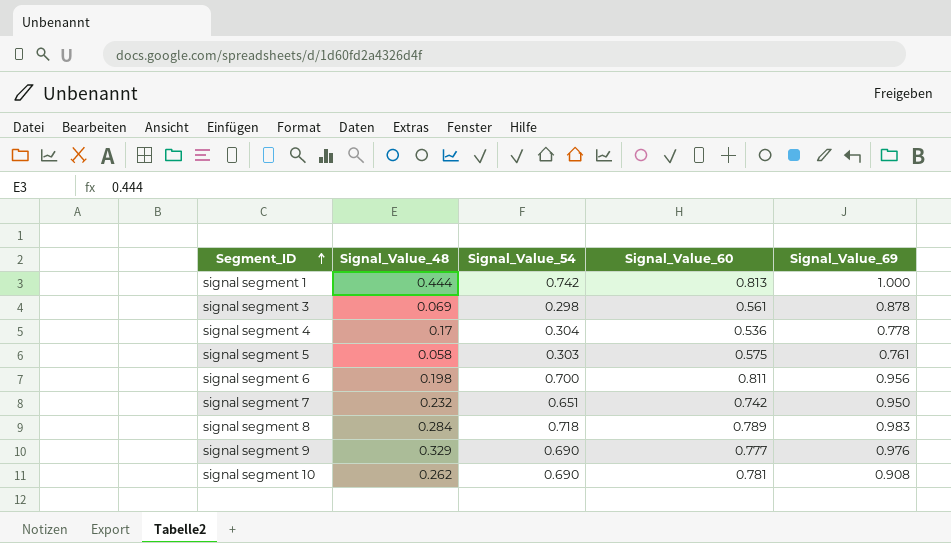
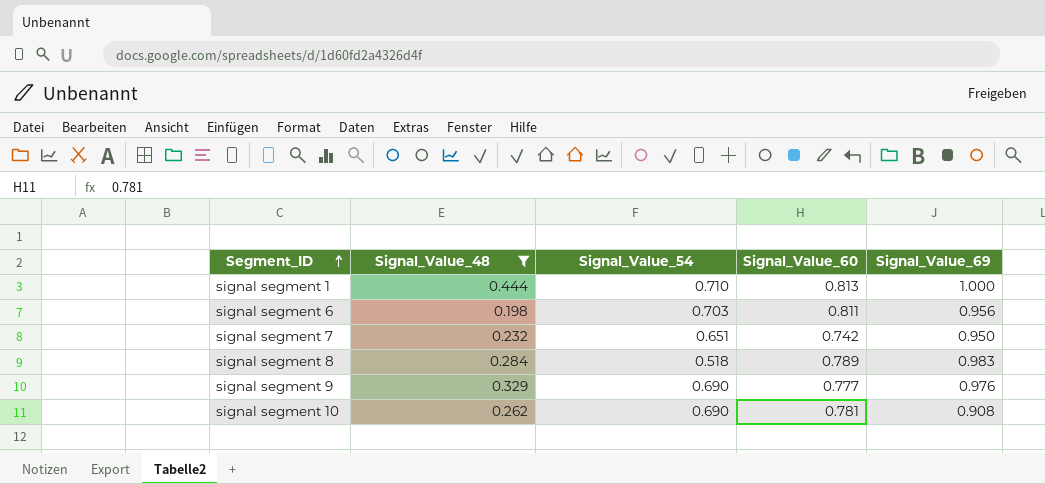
filter: none -> Signal_Value_48 >= 0.198
signal segment 1 | Signal_Value_54: 0.742 -> 0.710
signal segment 6 | Signal_Value_54: 0.700 -> 0.703
signal segment 8 | Signal_Value_54: 0.718 -> 0.518

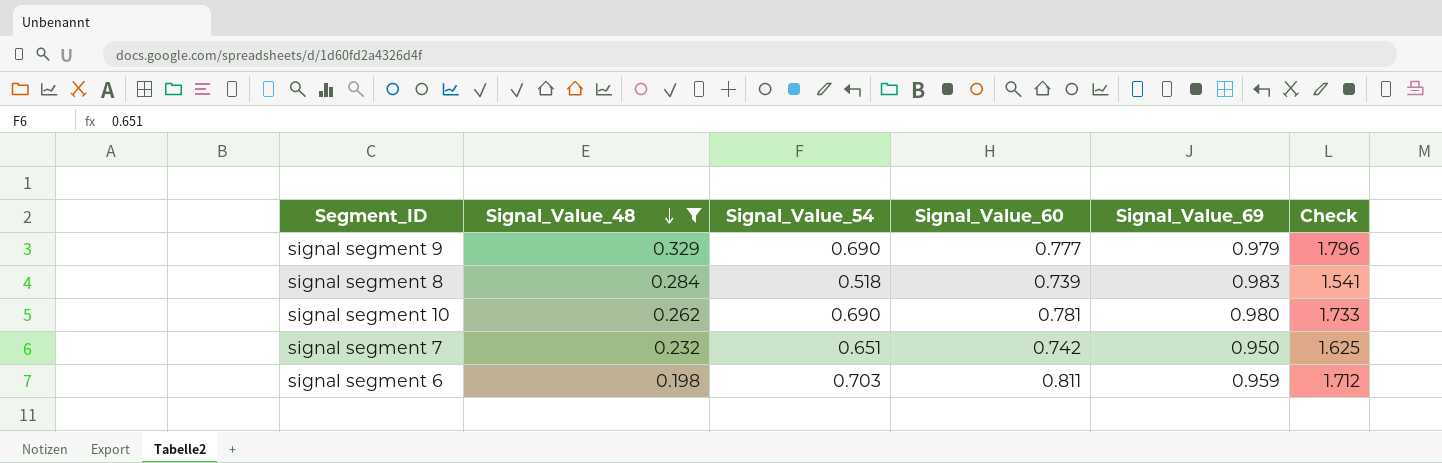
row order: Segment_ID ascending -> Signal_Value_48 descending
column Check | formula: none -> [Signal_Value_48] + [Signal_Value_54] + [Signal_Value_60]
row signal segment 1: 0.444 | 0.710 | 0.813 | 1.000 -> none
signal segment 9 | Signal_Value_69: 0.976 -> 0.979
signal segment 8 | Signal_Value_60: 0.789 -> 0.739
signal segment 10 | Signal_Value_69: 0.908 -> 0.980
signal segment 6 | Signal_Value_69: 0.956 -> 0.959

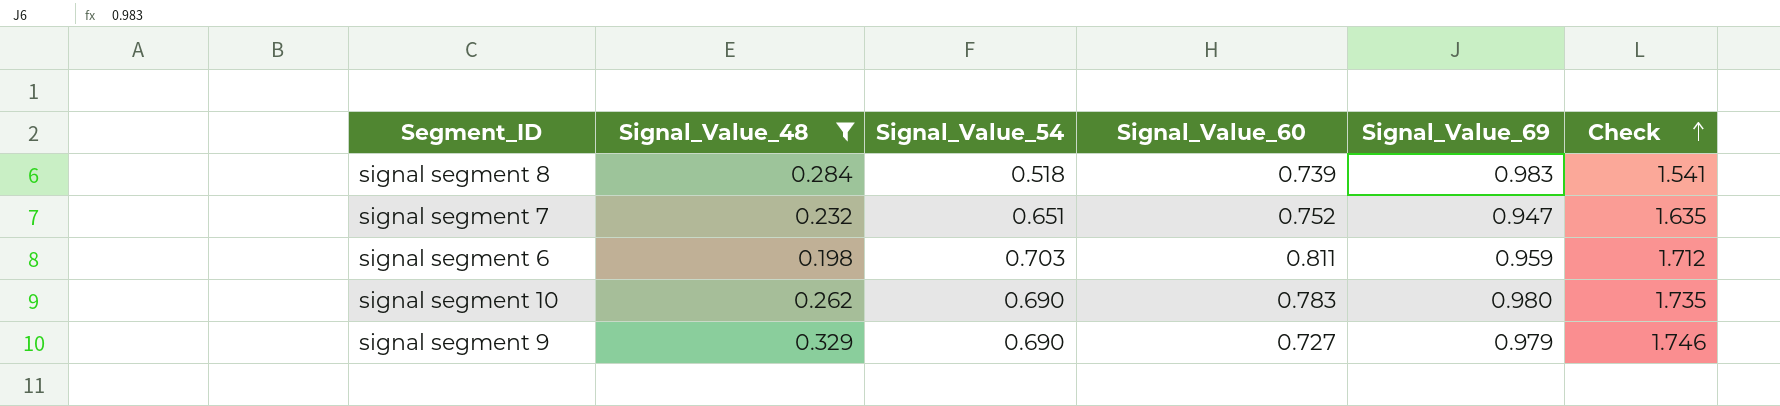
row order: Signal_Value_48 descending -> Check ascending
signal segment 7 | Signal_Value_60: 0.742 -> 0.752
signal segment 7 | Signal_Value_69: 0.950 -> 0.947
signal segment 7 | Check: 1.625 -> 1.635
signal segment 10 | Signal_Value_60: 0.781 -> 0.783
signal segment 10 | Check: 1.733 -> 1.735
signal segment 9 | Signal_Value_60: 0.777 -> 0.727
signal segment 9 | Check: 1.796 -> 1.746

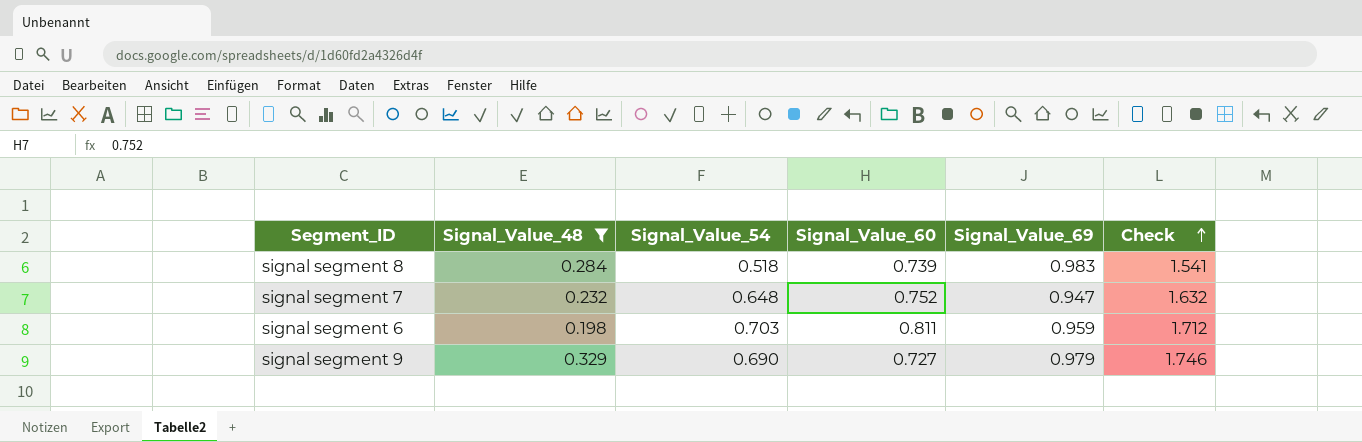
row signal segment 10: 0.262 | 0.690 | 0.783 | 0.980 | 1.735 -> none
signal segment 7 | Signal_Value_54: 0.651 -> 0.648
signal segment 7 | Check: 1.635 -> 1.632

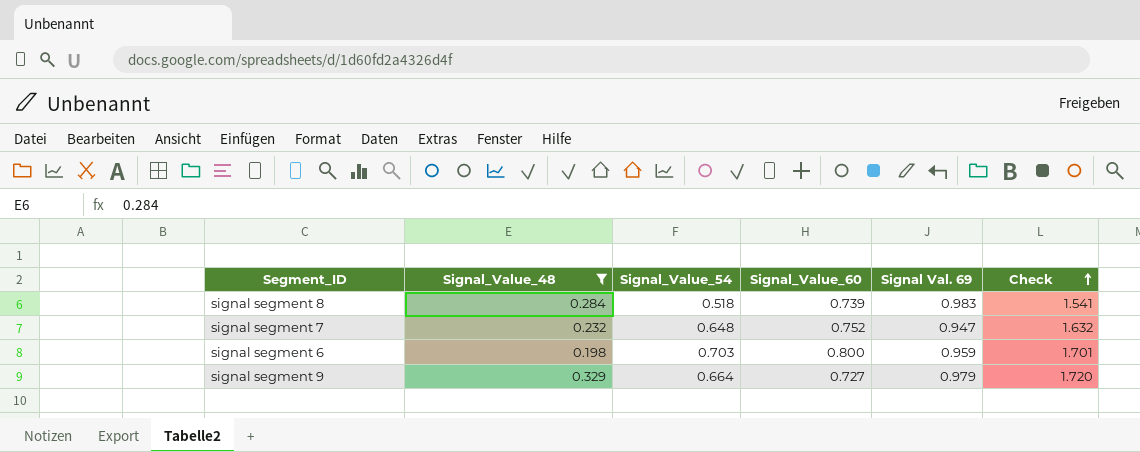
column name: Signal_Value_69 -> Signal Val. 69
signal segment 6 | Signal_Value_60: 0.811 -> 0.800
signal segment 6 | Check: 1.712 -> 1.701
signal segment 9 | Signal_Value_54: 0.690 -> 0.664
signal segment 9 | Check: 1.746 -> 1.720

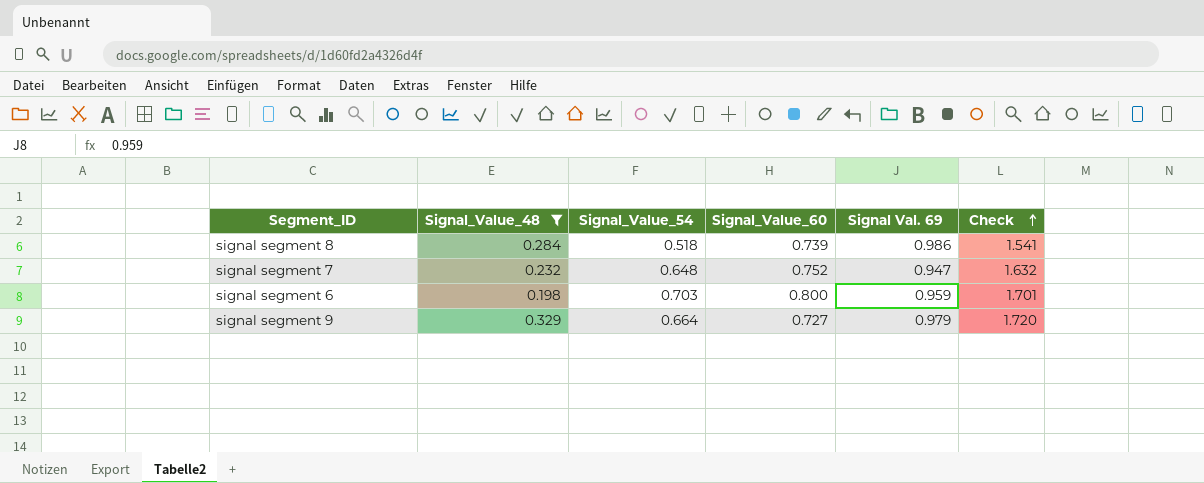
signal segment 8 | Signal Val. 69: 0.983 -> 0.986

